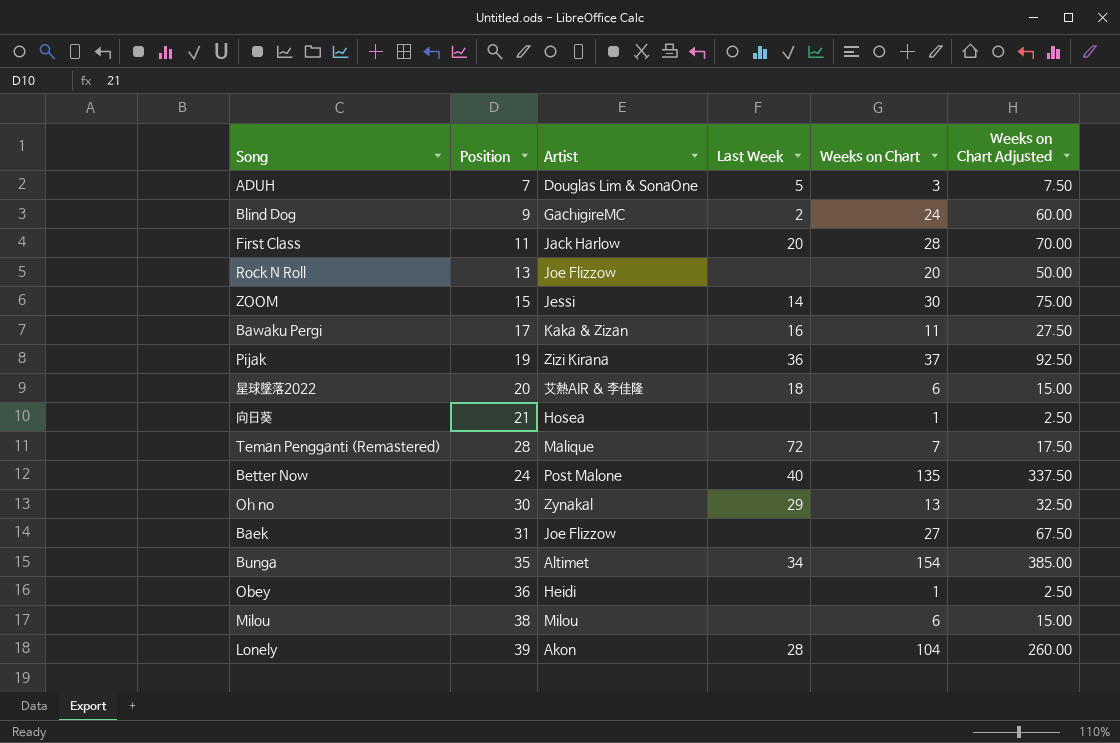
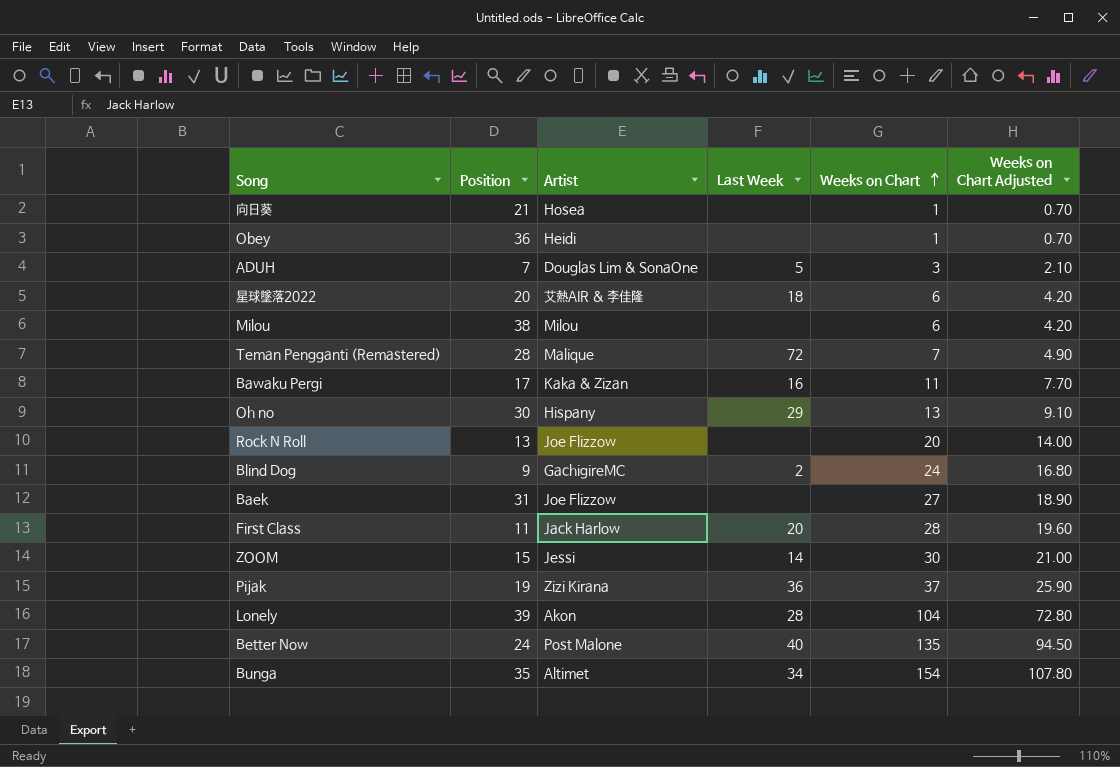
row order: none -> Weeks on Chart ascending
column Weeks on Chart Adjusted | formula: [Weeks on Chart] * 2.5 -> [Weeks on Chart] * 0.7
Oh no | Artist: Zynakal -> Hispany

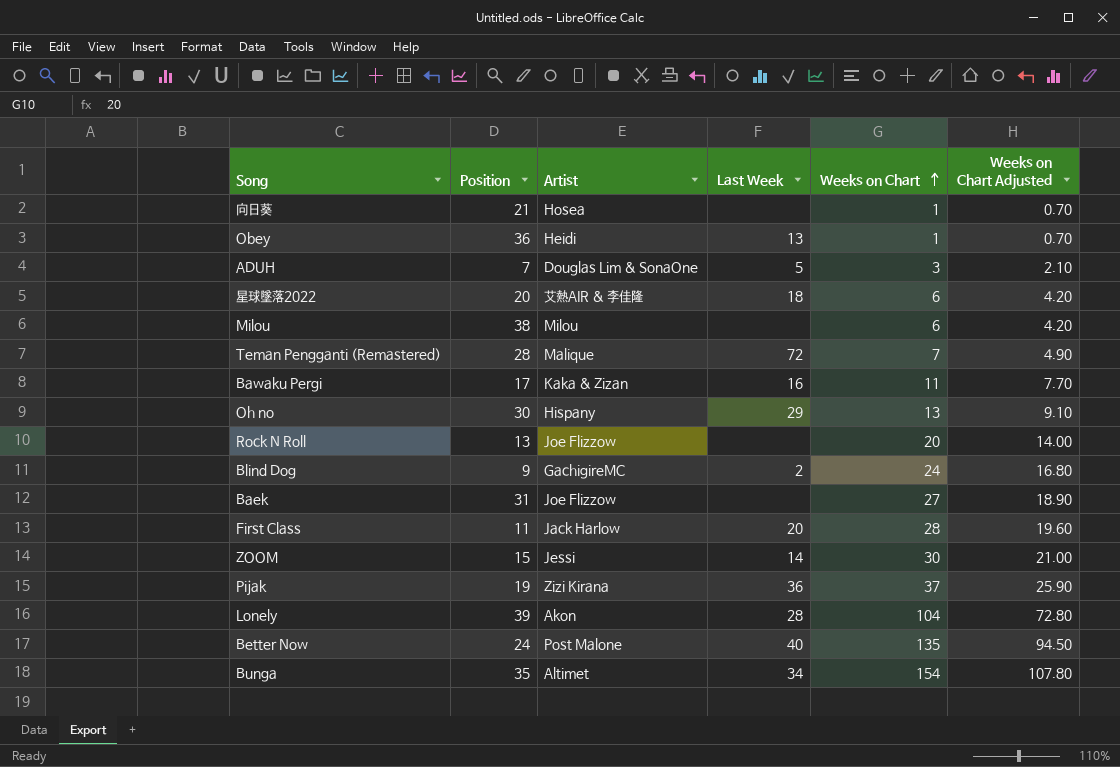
Obey | Last Week: none -> 13

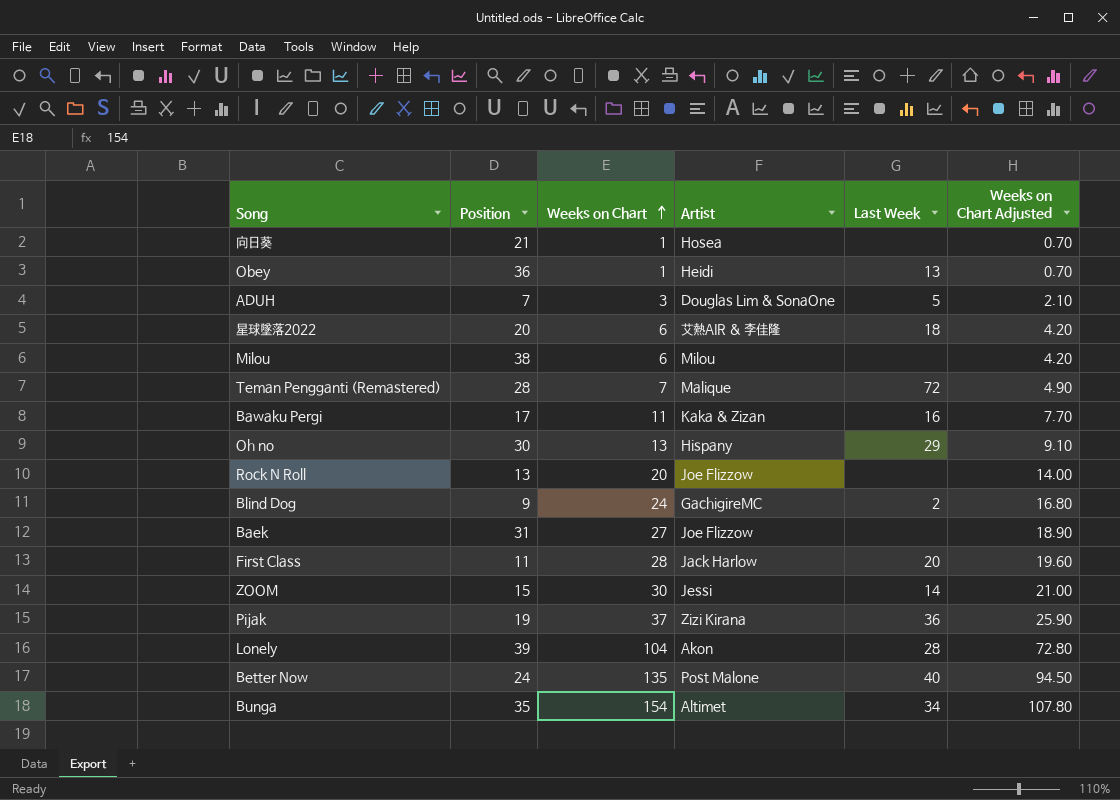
column Weeks on Chart | position: 5 -> 3

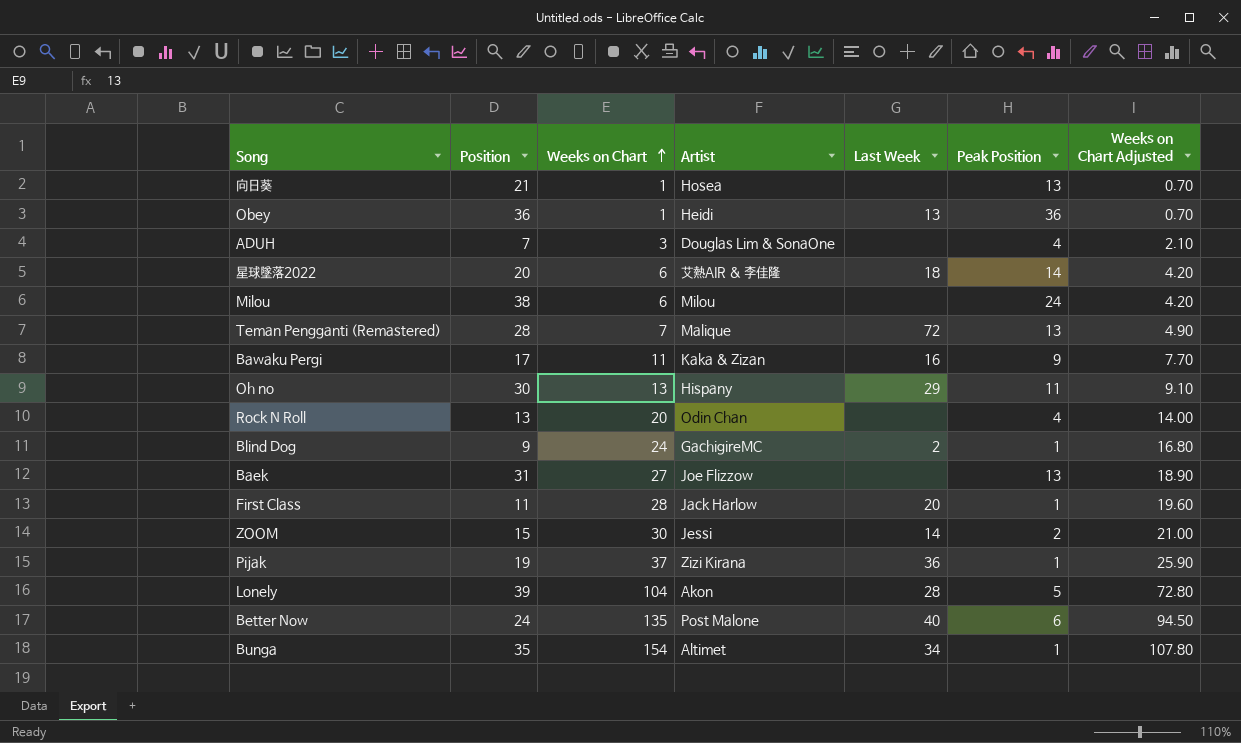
column Peak Position | position: none -> 6
ADUH | Last Week: 5 -> none
Rock N Roll | Artist: Joe Flizzow -> Odin Chan

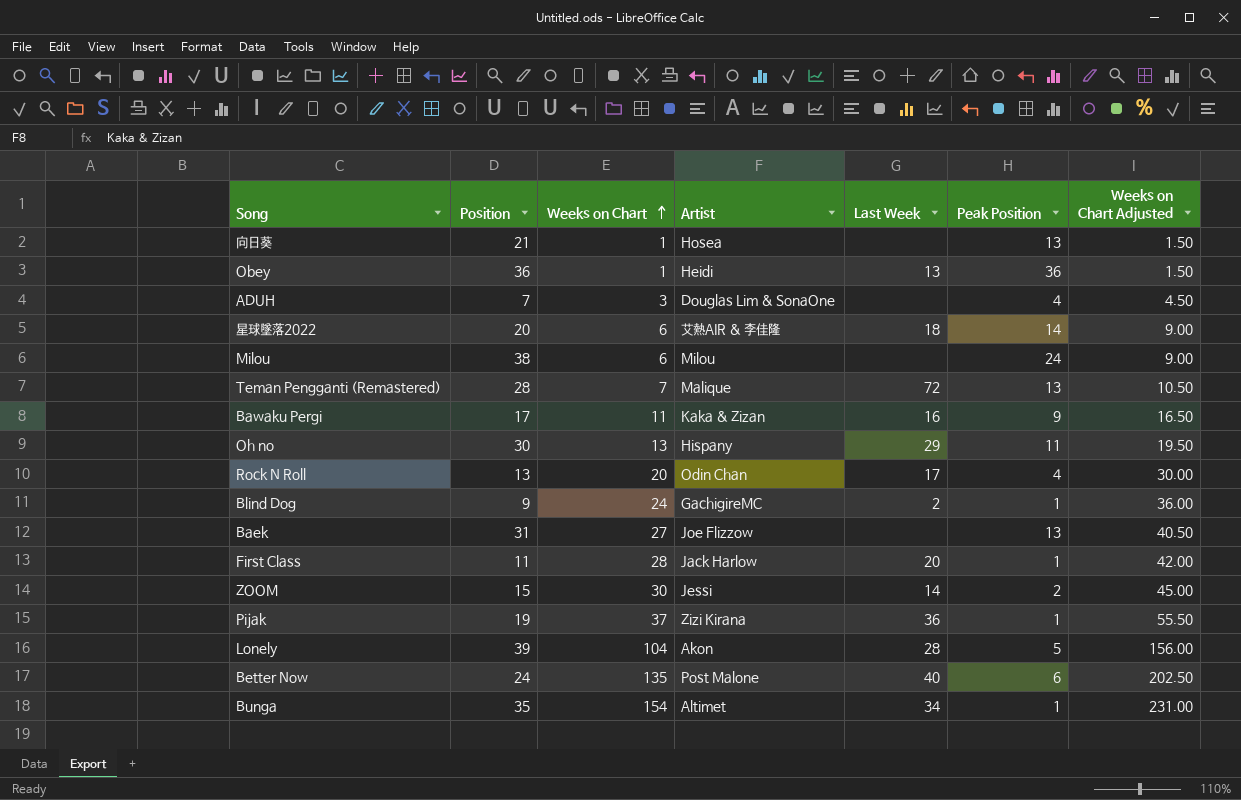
column Weeks on Chart Adjusted | formula: [Weeks on Chart] * 0.7 -> [Weeks on Chart] * 1.5
Rock N Roll | Last Week: none -> 17

